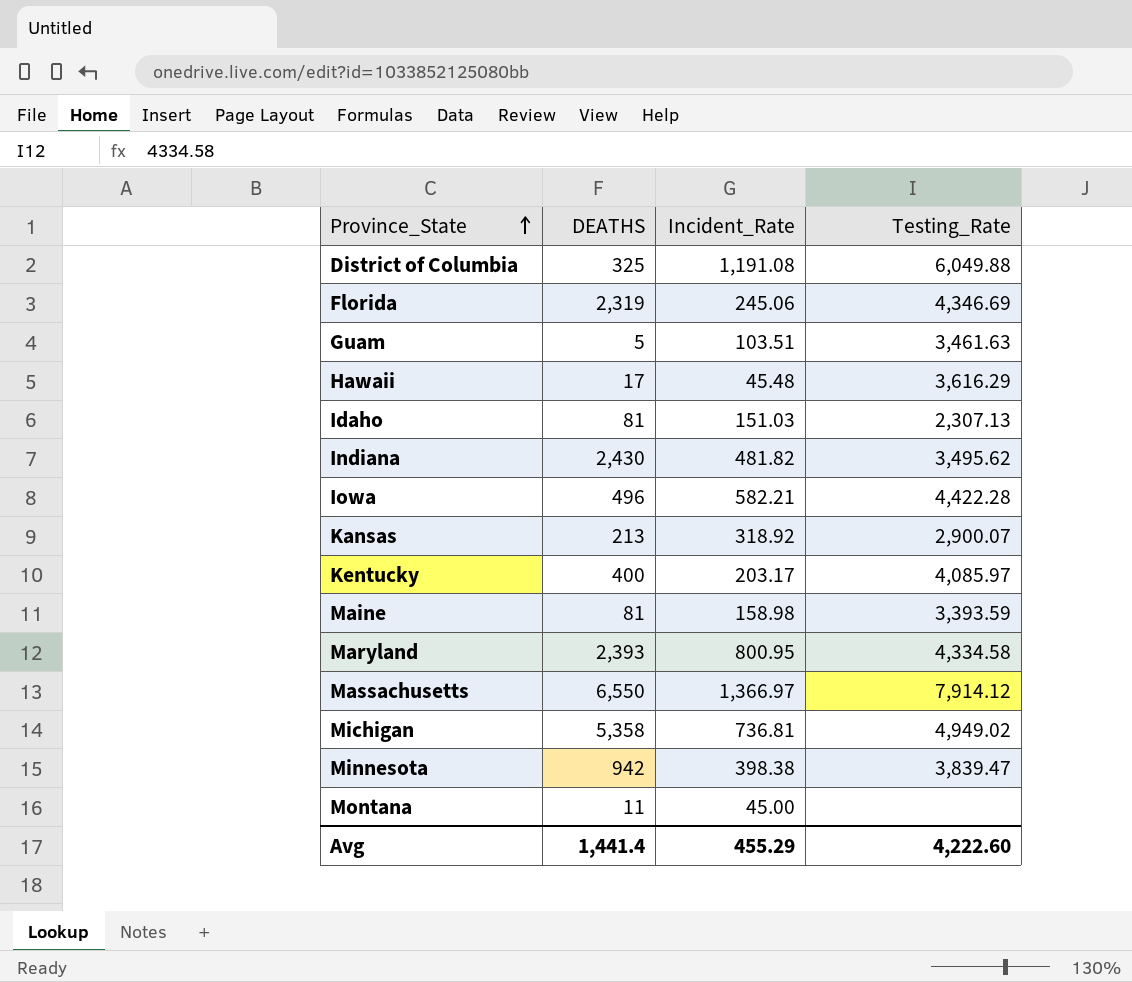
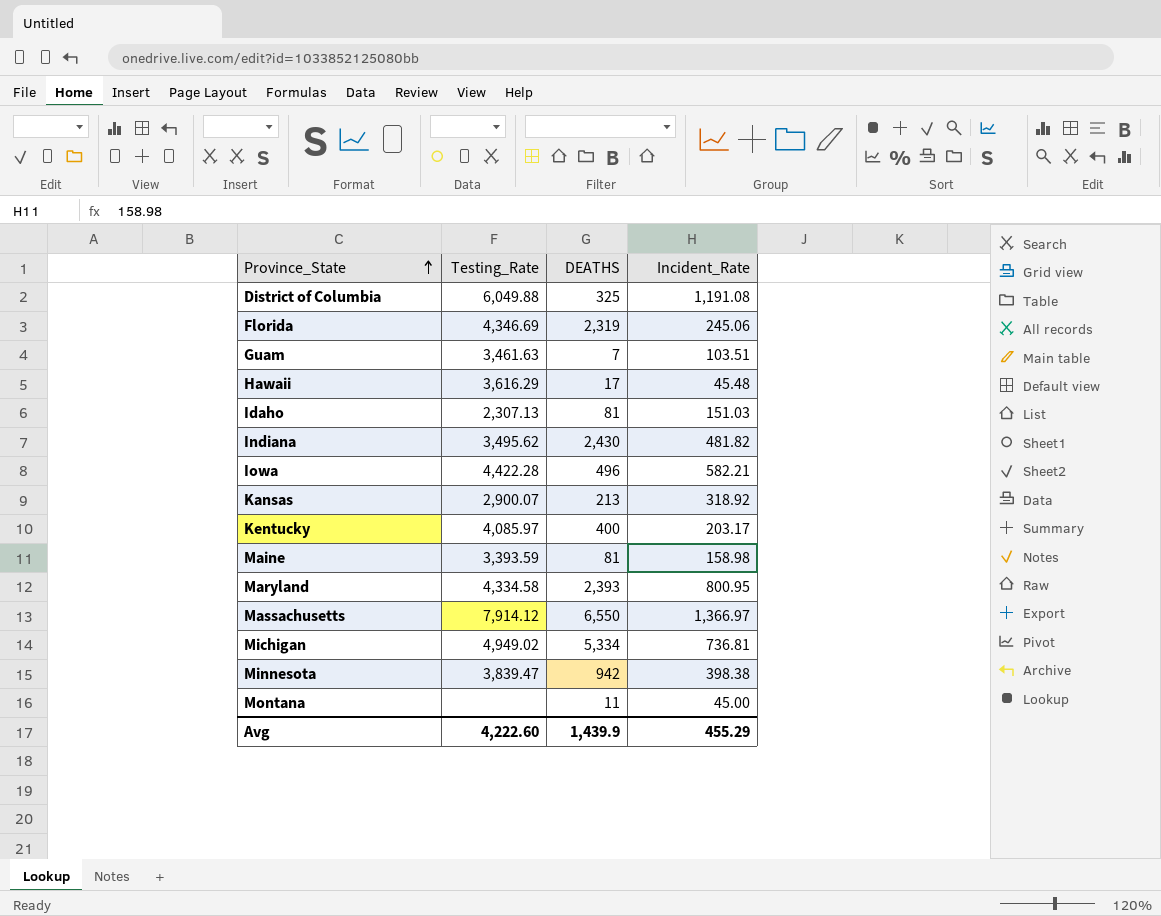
column Testing_Rate | position: 4 -> 2
Guam | DEATHS: 5 -> 7
Michigan | DEATHS: 5,358 -> 5,334
Avg | DEATHS: 1,441.4 -> 1,439.9

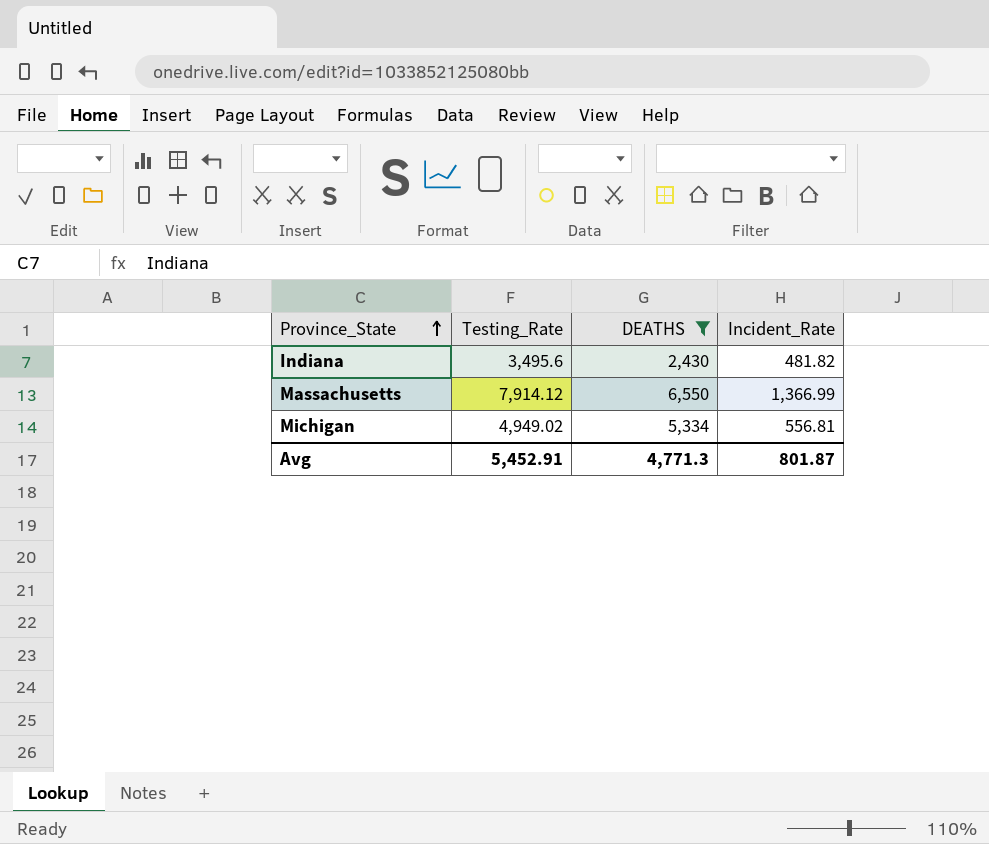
filter: none -> DEATHS >= 2,430
Indiana | Testing_Rate: 3,495.62 -> 3,495.6
Massachusetts | Incident_Rate: 1,366.97 -> 1,366.99
Michigan | Incident_Rate: 736.81 -> 556.81
Avg | Testing_Rate: 4,222.60 -> 5,452.91
Avg | DEATHS: 1,439.9 -> 4,771.3
Avg | Incident_Rate: 455.29 -> 801.87

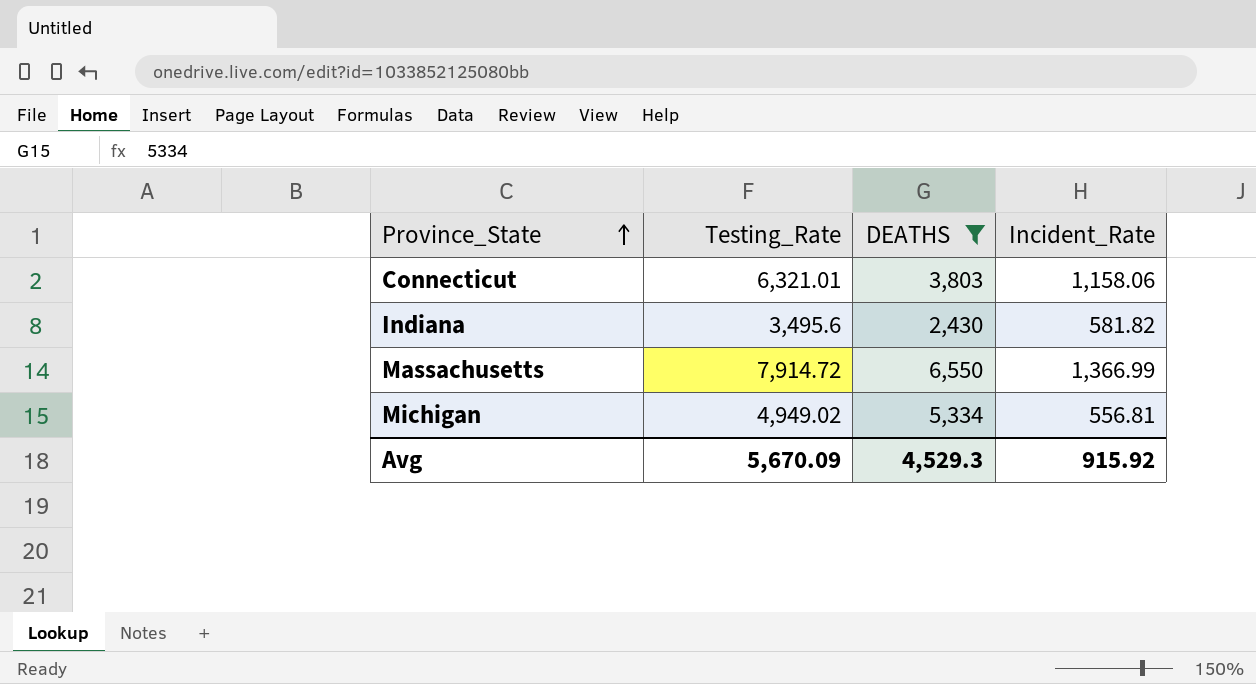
row Connecticut: none -> 6,321.01 | 3,803 | 1,158.06
Indiana | Incident_Rate: 481.82 -> 581.82
Massachusetts | Testing_Rate: 7,914.12 -> 7,914.72
Avg | Testing_Rate: 5,452.91 -> 5,670.09
Avg | DEATHS: 4,771.3 -> 4,529.3
Avg | Incident_Rate: 801.87 -> 915.92

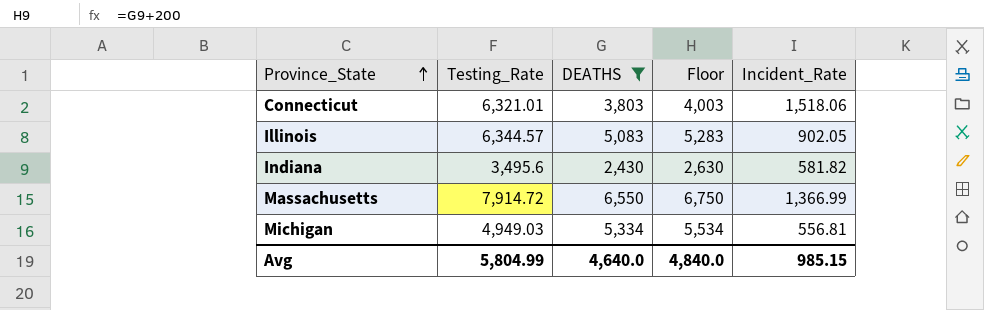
column Floor | formula: none -> [DEATHS] + 200
Connecticut | Incident_Rate: 1,158.06 -> 1,518.06
row Illinois: none -> 6,344.57 | 5,083 | 5,283 | 902.05
Michigan | Testing_Rate: 4,949.02 -> 4,949.03
Avg | Testing_Rate: 5,670.09 -> 5,804.99
Avg | DEATHS: 4,529.3 -> 4,640.0
Avg | Incident_Rate: 915.92 -> 985.15

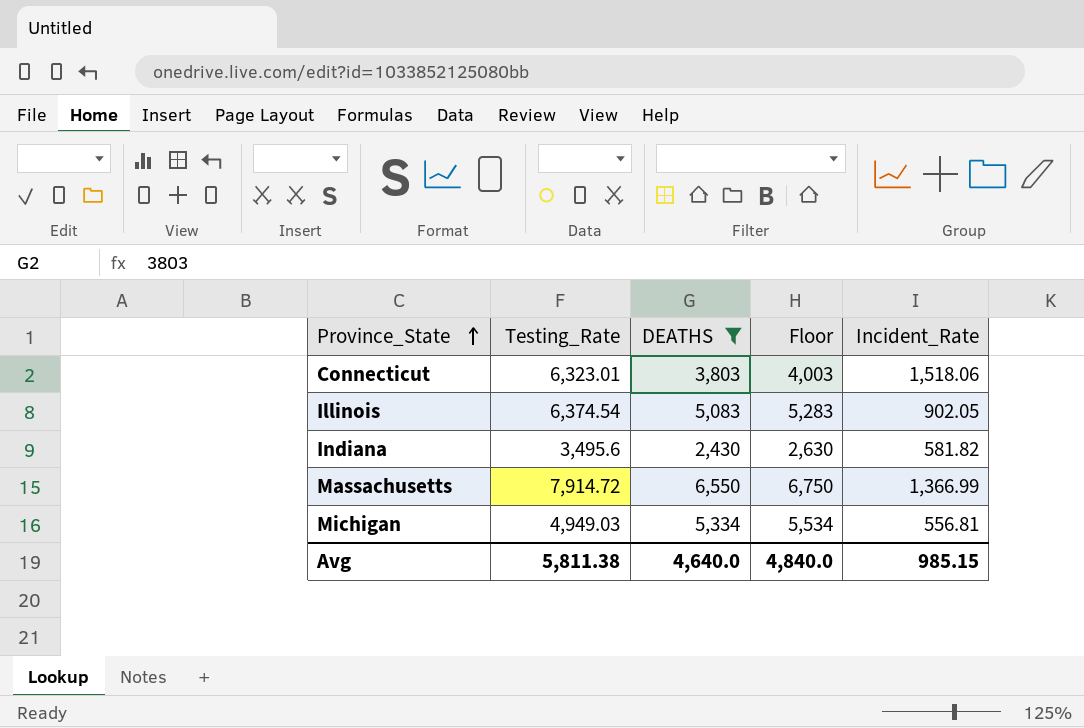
Connecticut | Testing_Rate: 6,321.01 -> 6,323.01
Illinois | Testing_Rate: 6,344.57 -> 6,374.54
Avg | Testing_Rate: 5,804.99 -> 5,811.38

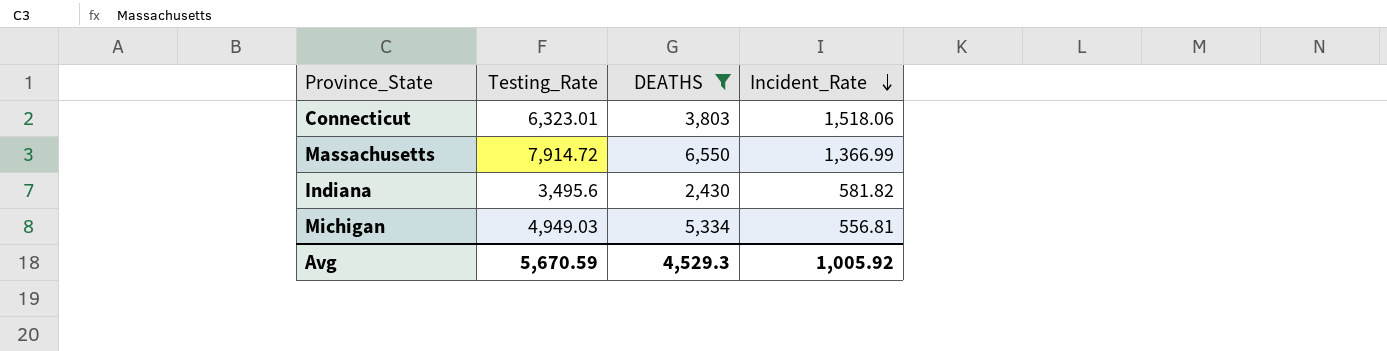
row order: Province_State ascending -> Incident_Rate descending
column Floor | formula: [DEATHS] + 200 -> none
row Illinois: 6,374.54 | 5,083 | 5,283 | 902.05 -> none
Avg | Testing_Rate: 5,811.38 -> 5,670.59
Avg | DEATHS: 4,640.0 -> 4,529.3
Avg | Incident_Rate: 985.15 -> 1,005.92

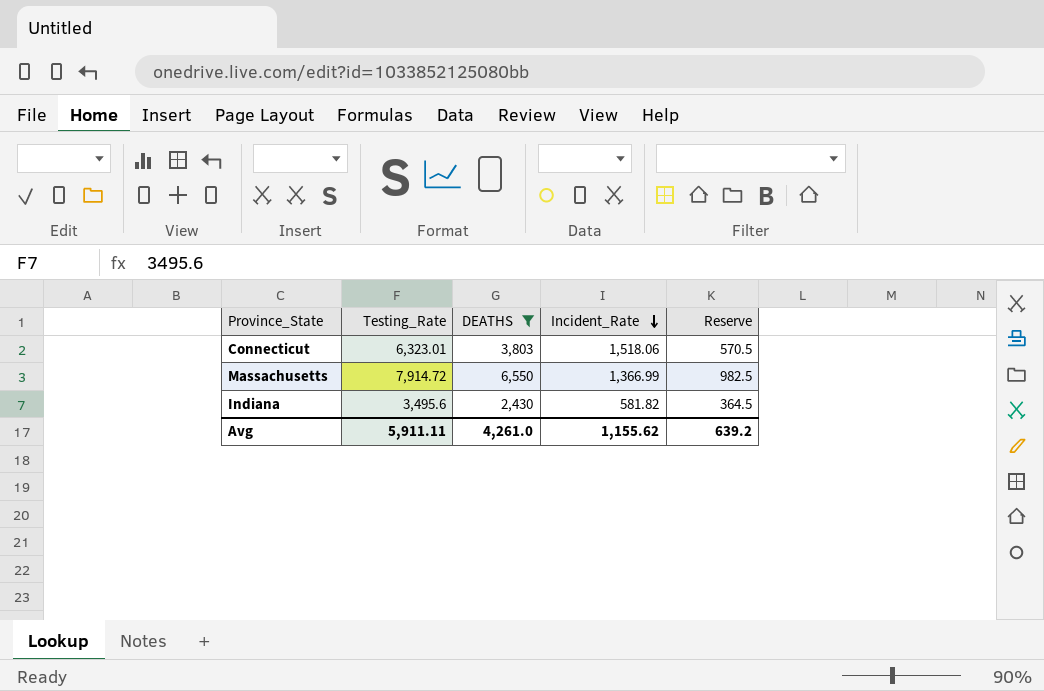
column Reserve | formula: none -> [DEATHS] * 0.15
row Michigan: 4,949.03 | 5,334 | 556.81 -> none
Avg | Testing_Rate: 5,670.59 -> 5,911.11
Avg | DEATHS: 4,529.3 -> 4,261.0
Avg | Incident_Rate: 1,005.92 -> 1,155.62

